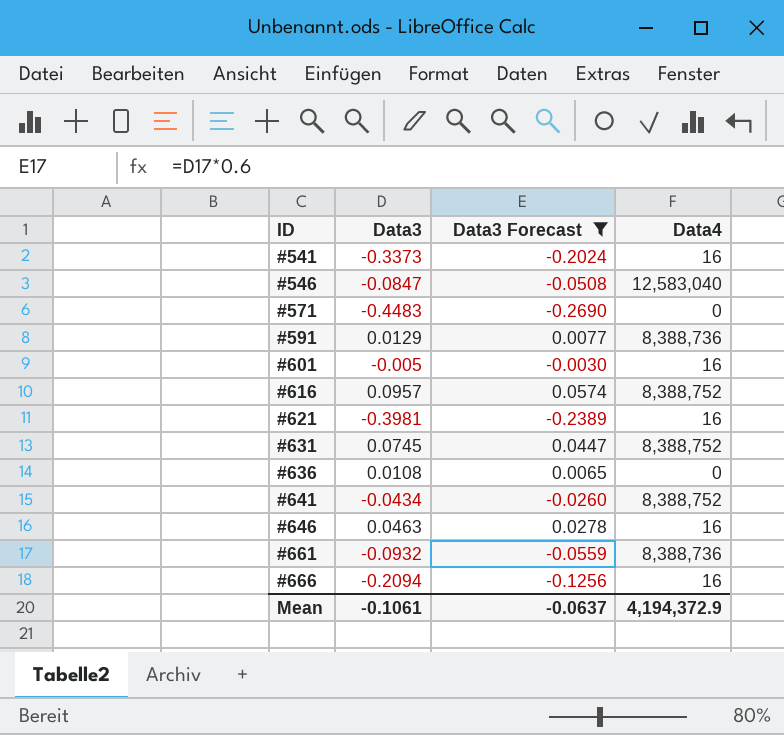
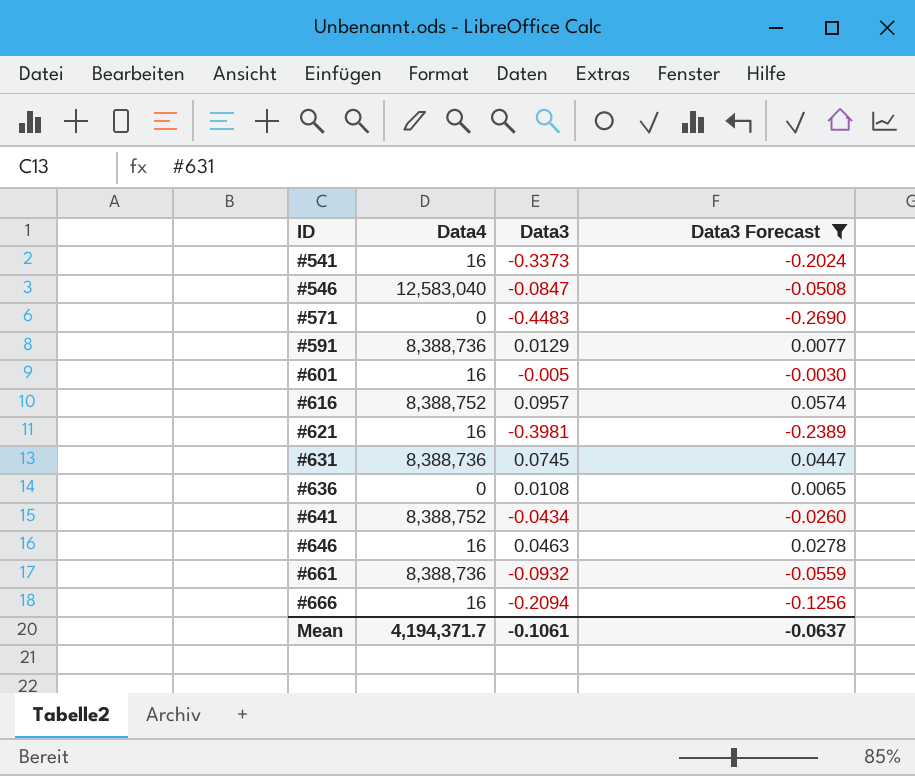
column Data4 | position: 4 -> 2
#631 | Data4: 8,388,752 -> 8,388,736
Mean | Data4: 4,194,372.9 -> 4,194,371.7

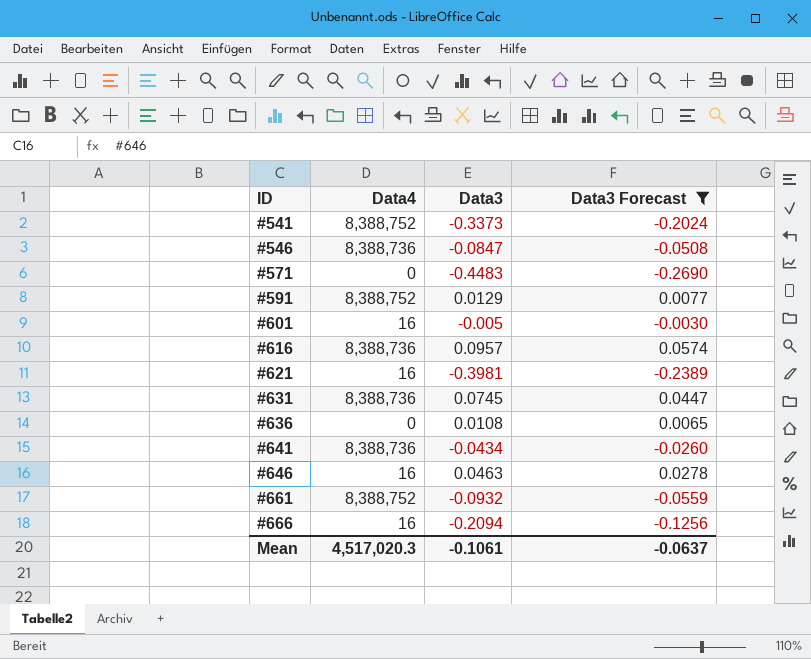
#541 | Data4: 16 -> 8,388,752
#546 | Data4: 12,583,040 -> 8,388,736
#591 | Data4: 8,388,736 -> 8,388,752
#616 | Data4: 8,388,752 -> 8,388,736
#641 | Data4: 8,388,752 -> 8,388,736
#661 | Data4: 8,388,736 -> 8,388,752
Mean | Data4: 4,194,371.7 -> 4,517,020.3

